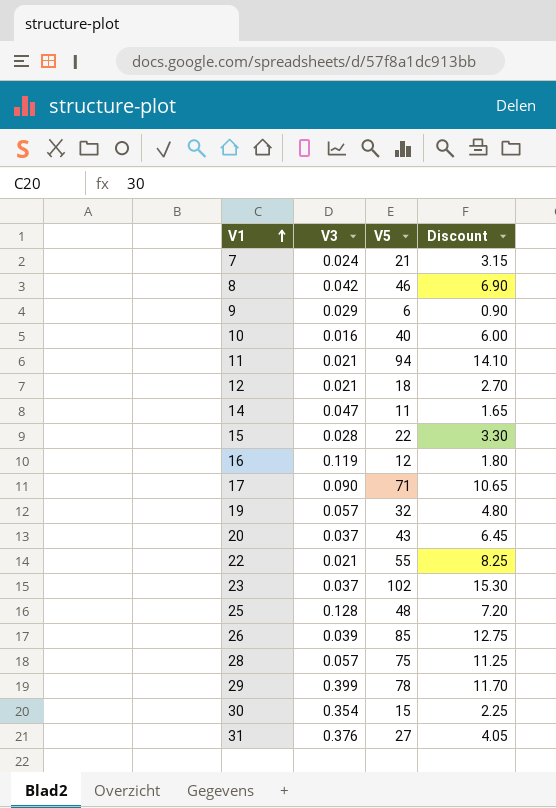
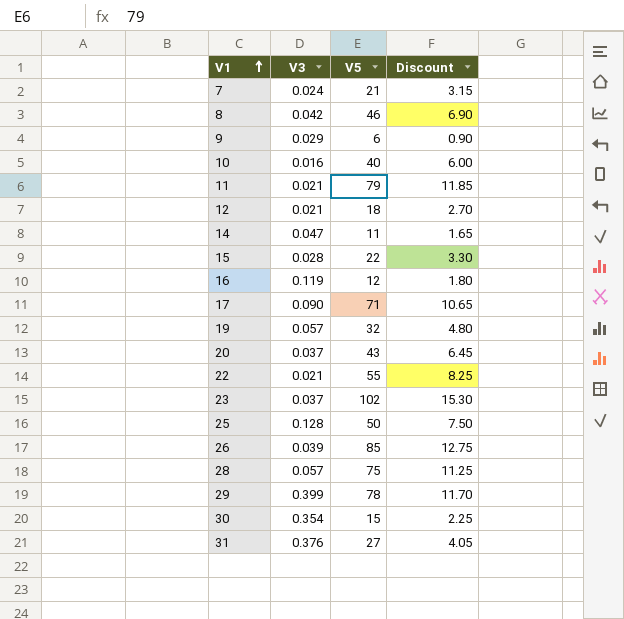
11 | V5: 94 -> 79
11 | Discount: 14.10 -> 11.85
25 | V5: 48 -> 50
25 | Discount: 7.20 -> 7.50

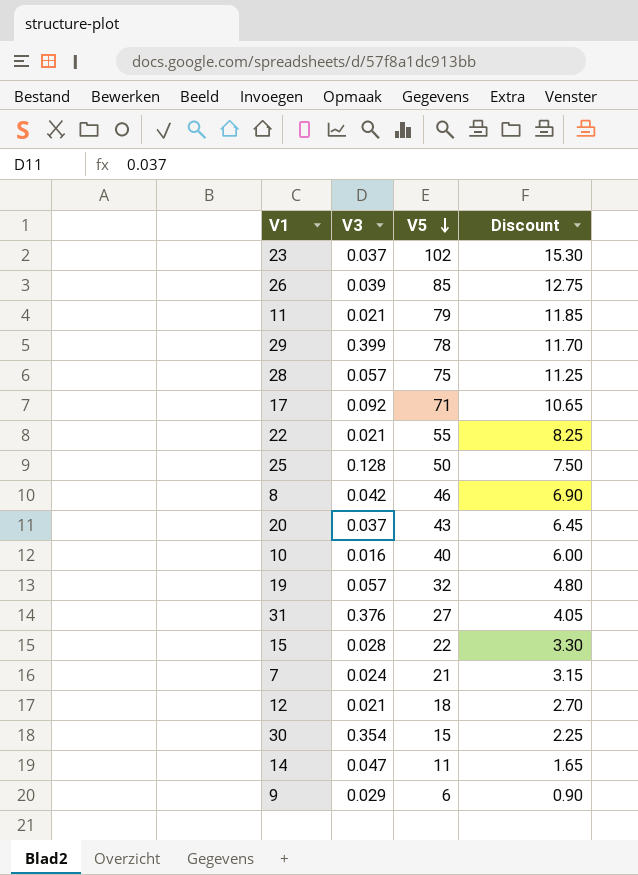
row order: V1 ascending -> V5 descending
row 16: 0.119 | 12 | 1.80 -> none
17 | V3: 0.090 -> 0.092

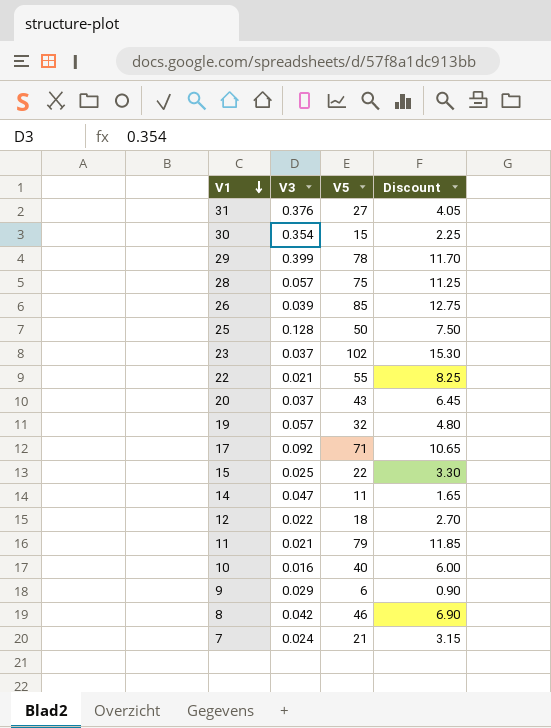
row order: V5 descending -> V1 descending
15 | V3: 0.028 -> 0.025
12 | V3: 0.021 -> 0.022

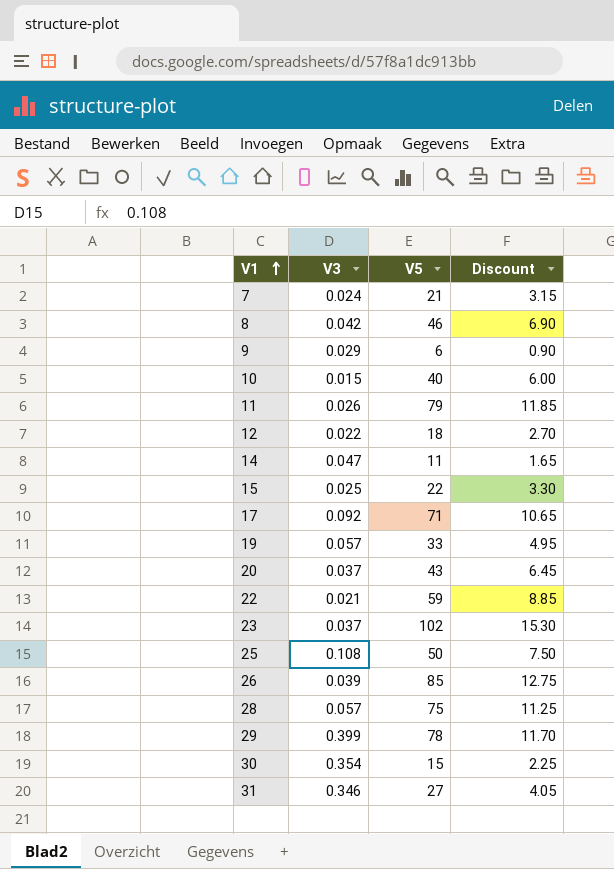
row order: V1 descending -> V1 ascending
10 | V3: 0.016 -> 0.015
11 | V3: 0.021 -> 0.026
19 | V5: 32 -> 33
19 | Discount: 4.80 -> 4.95
22 | V5: 55 -> 59
22 | Discount: 8.25 -> 8.85
25 | V3: 0.128 -> 0.108
31 | V3: 0.376 -> 0.346

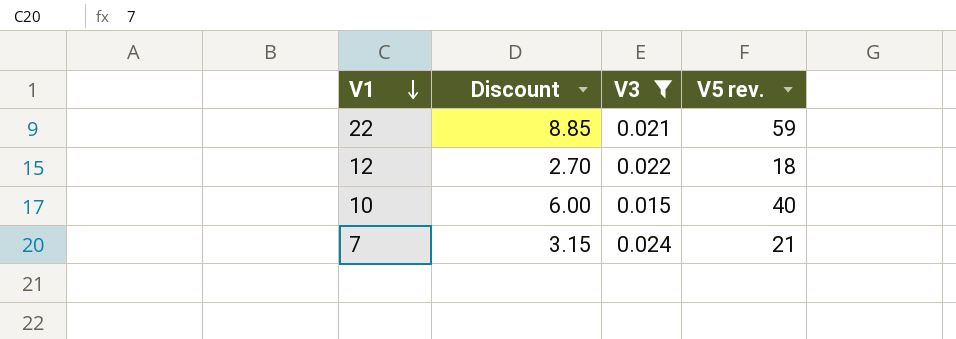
filter: none -> V3 <= 0.024
row order: V1 ascending -> V1 descending
column Discount | position: 4 -> 2
column name: V5 -> V5 rev.

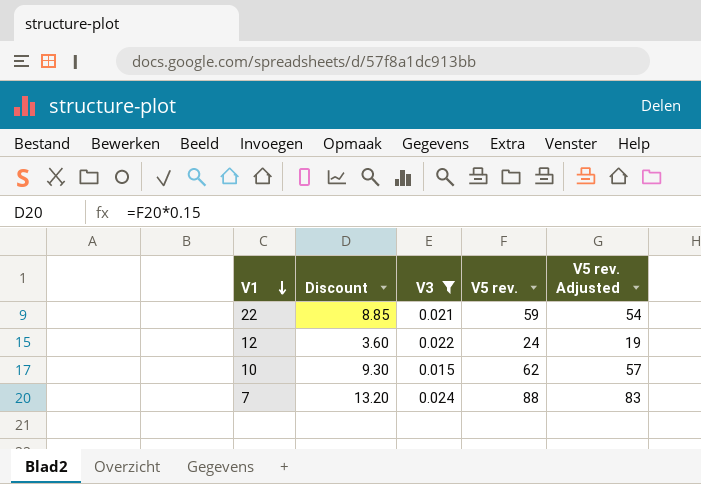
column V5 rev. Adjusted | formula: none -> [V5 rev.] - 5
12 | Discount: 2.70 -> 3.60
12 | V5 rev.: 18 -> 24
10 | Discount: 6.00 -> 9.30
10 | V5 rev.: 40 -> 62
7 | Discount: 3.15 -> 13.20
7 | V5 rev.: 21 -> 88

